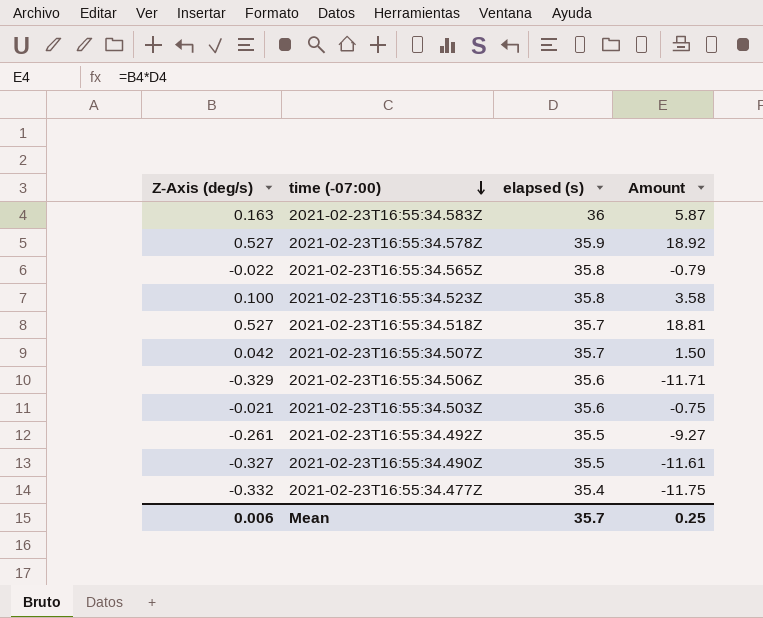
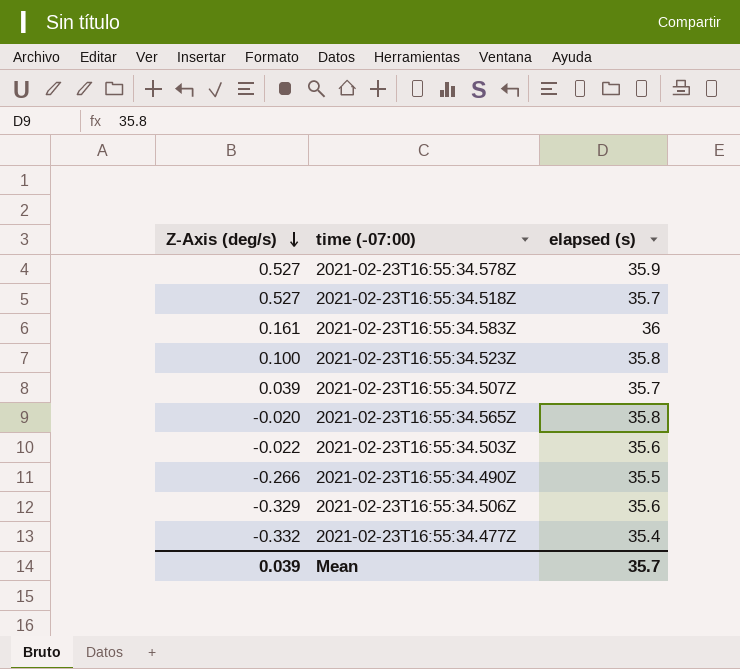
row order: time (-07:00) descending -> Z-Axis (deg/s) descending
column Amount | formula: [Z-Axis (deg/s)] * [elapsed (s)] -> none
row 2021-02-23T16:55:34.492Z: -0.261 | 35.5 | -9.27 -> none
2021-02-23T16:55:34.583Z | Z-Axis (deg/s): 0.163 -> 0.161
2021-02-23T16:55:34.507Z | Z-Axis (deg/s): 0.042 -> 0.039
2021-02-23T16:55:34.565Z | Z-Axis (deg/s): -0.022 -> -0.020
2021-02-23T16:55:34.503Z | Z-Axis (deg/s): -0.021 -> -0.022
2021-02-23T16:55:34.490Z | Z-Axis (deg/s): -0.327 -> -0.266
Mean | Z-Axis (deg/s): 0.006 -> 0.039

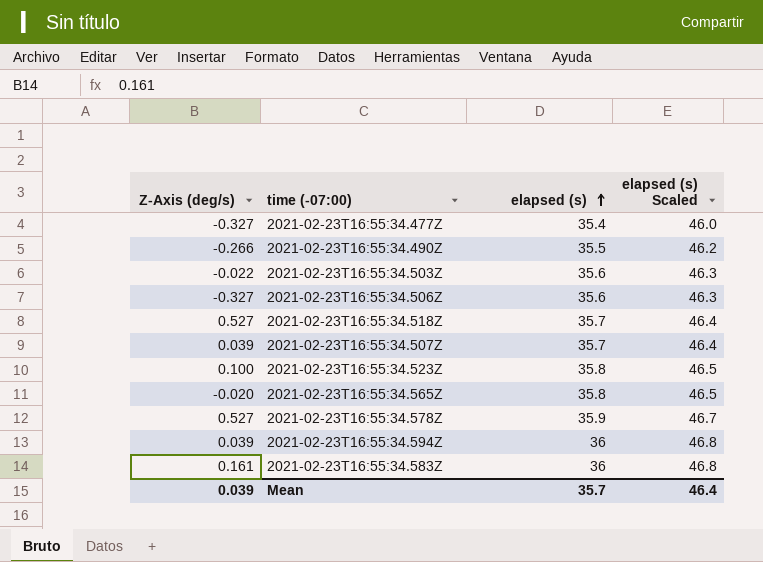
row order: Z-Axis (deg/s) descending -> elapsed (s) ascending
column elapsed (s) Scaled | formula: none -> [elapsed (s)] * 1.3
2021-02-23T16:55:34.477Z | Z-Axis (deg/s): -0.332 -> -0.327
2021-02-23T16:55:34.506Z | Z-Axis (deg/s): -0.329 -> -0.327
row 2021-02-23T16:55:34.594Z: none -> 0.039 | 36 | 46.8

